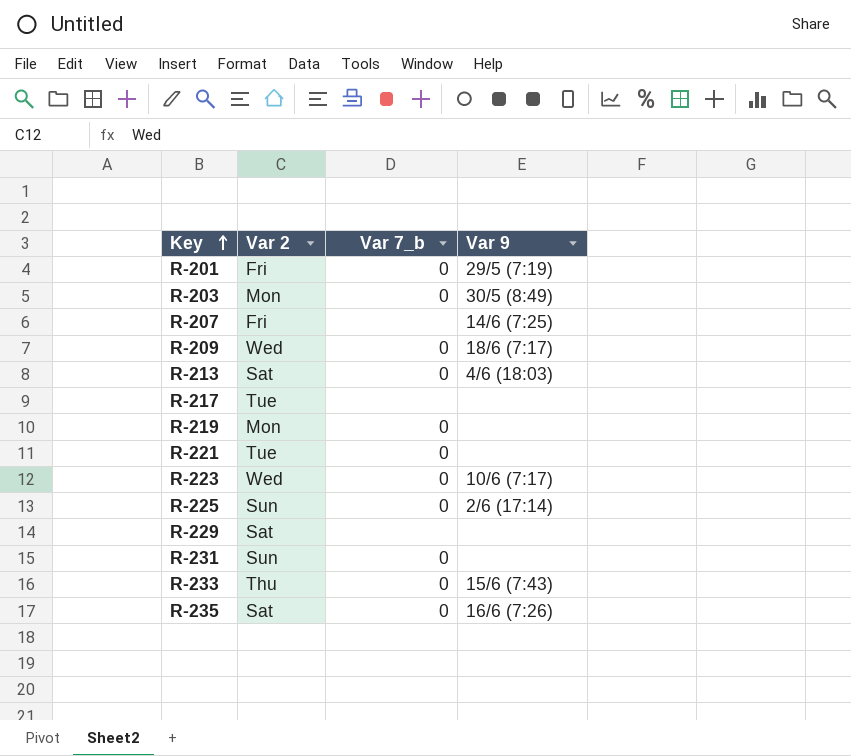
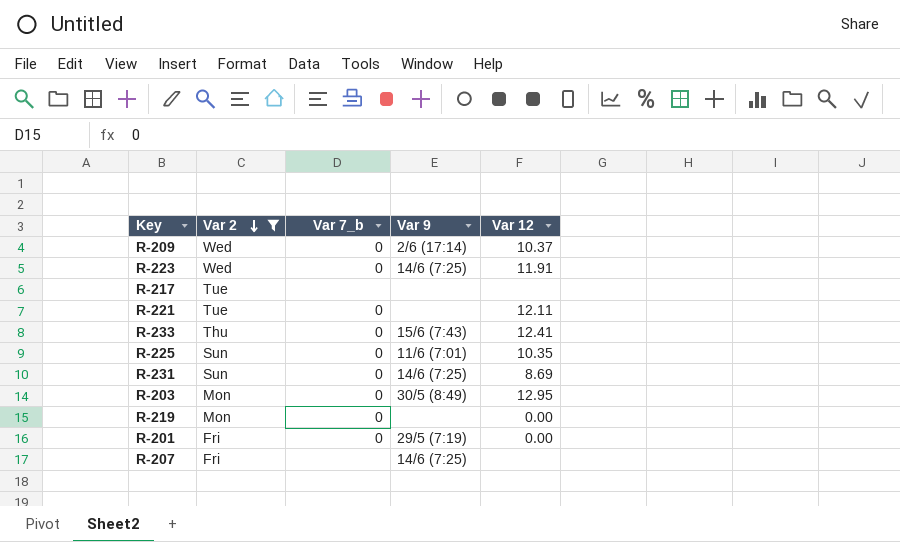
filter: none -> Var 2 != Sat
row order: Key ascending -> Var 2 descending
column Var 12 | position: none -> 5
R-209 | Var 9: 18/6 (7:17) -> 2/6 (17:14)
R-223 | Var 9: 10/6 (7:17) -> 14/6 (7:25)
R-225 | Var 9: 2/6 (17:14) -> 11/6 (7:01)
R-231 | Var 9: none -> 14/6 (7:25)

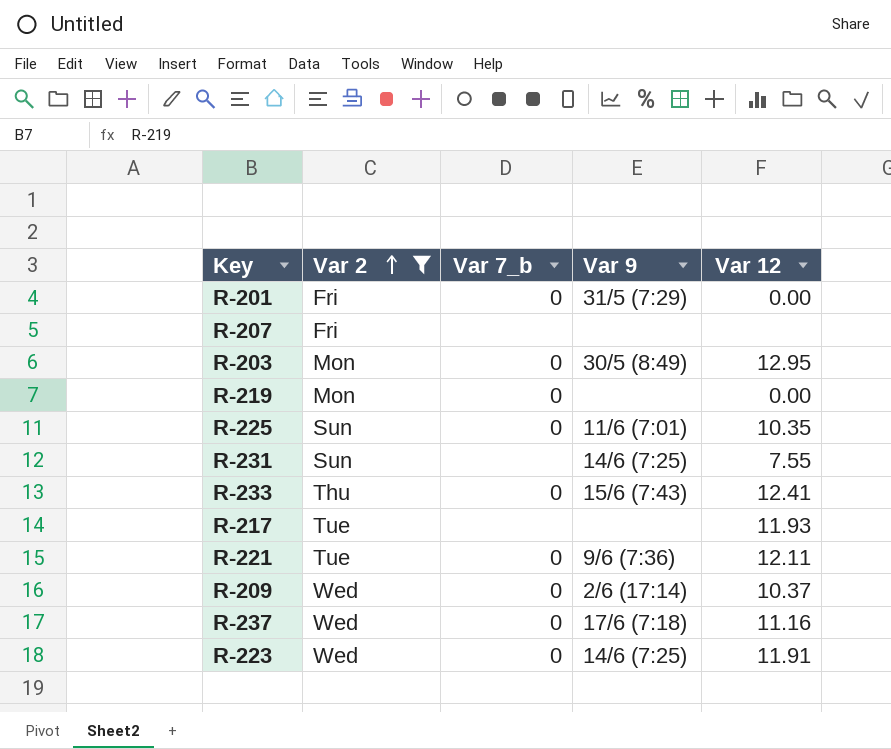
row order: Var 2 descending -> Var 2 ascending
R-201 | Var 9: 29/5 (7:19) -> 31/5 (7:29)
R-207 | Var 9: 14/6 (7:25) -> none
R-231 | Var 7_b: 0 -> none
R-231 | Var 12: 8.69 -> 7.55
R-217 | Var 12: none -> 11.93
R-221 | Var 9: none -> 9/6 (7:36)
row R-237: none -> Wed | 0 | 17/6 (7:18) | 11.16

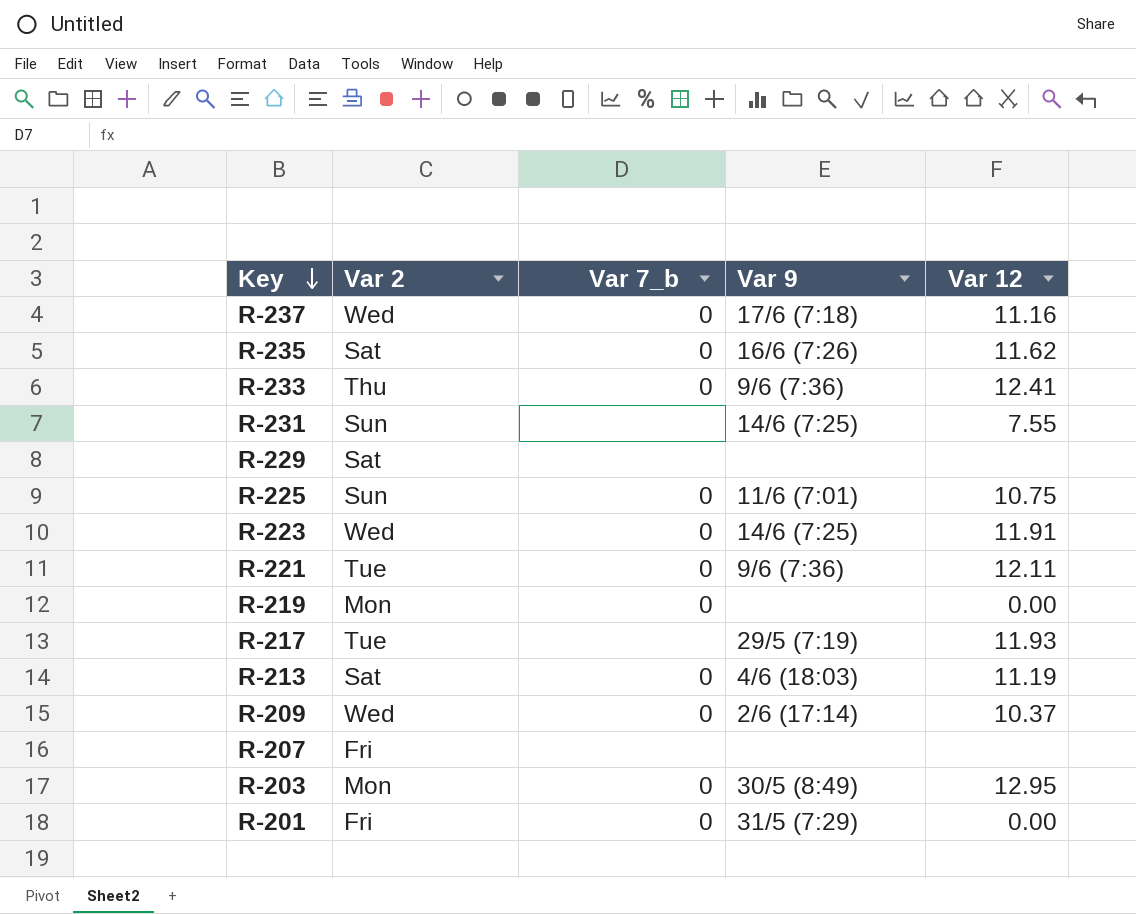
filter: Var 2 != Sat -> none
row order: Var 2 ascending -> Key descending
R-233 | Var 9: 15/6 (7:43) -> 9/6 (7:36)
R-225 | Var 12: 10.35 -> 10.75
R-217 | Var 9: none -> 29/5 (7:19)

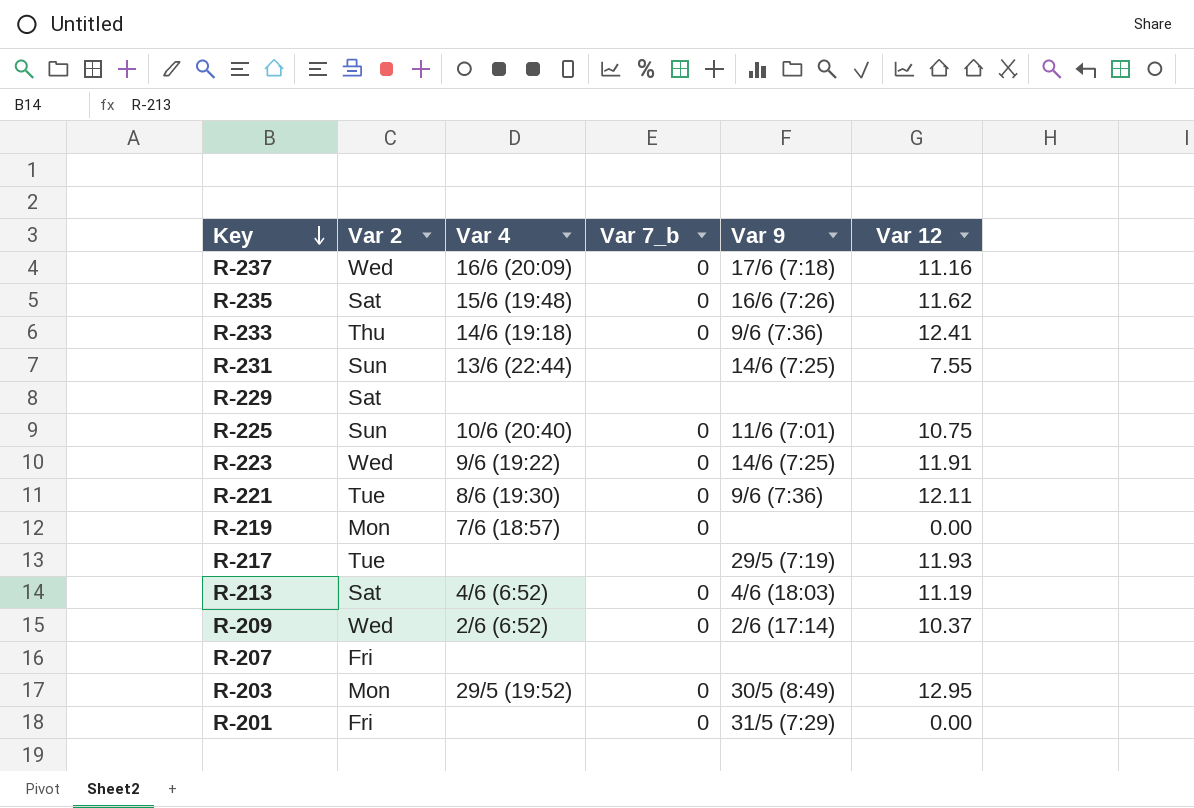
column Var 4 | position: none -> 3

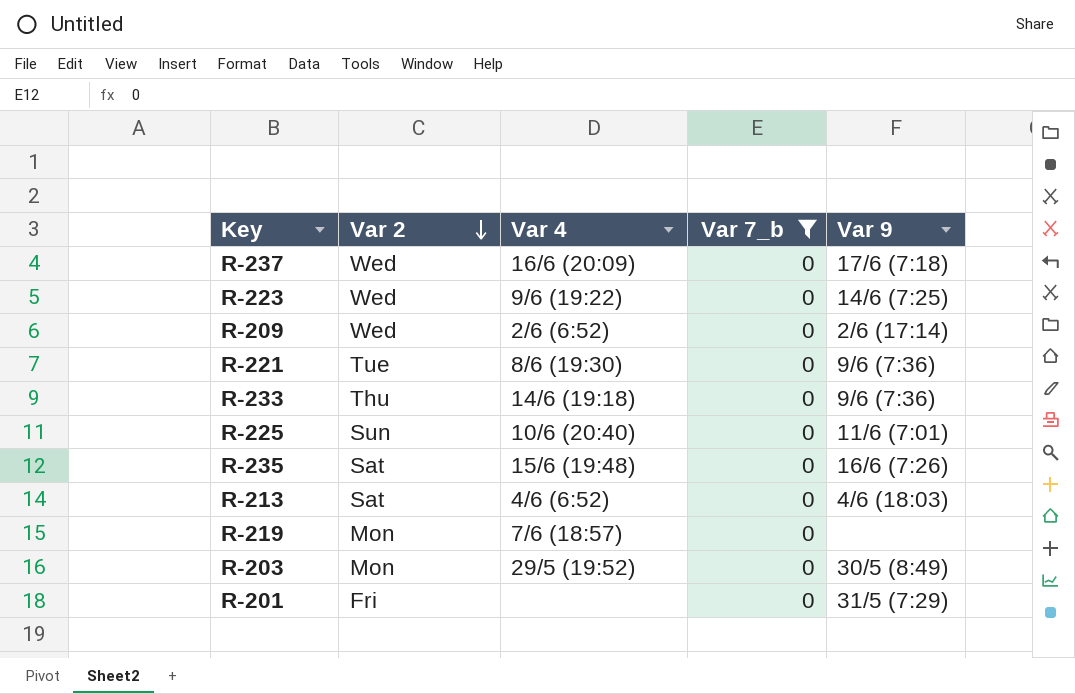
filter: none -> Var 7_b = 0
row order: Key descending -> Var 2 descending
column Var 12 | position: 6 -> none

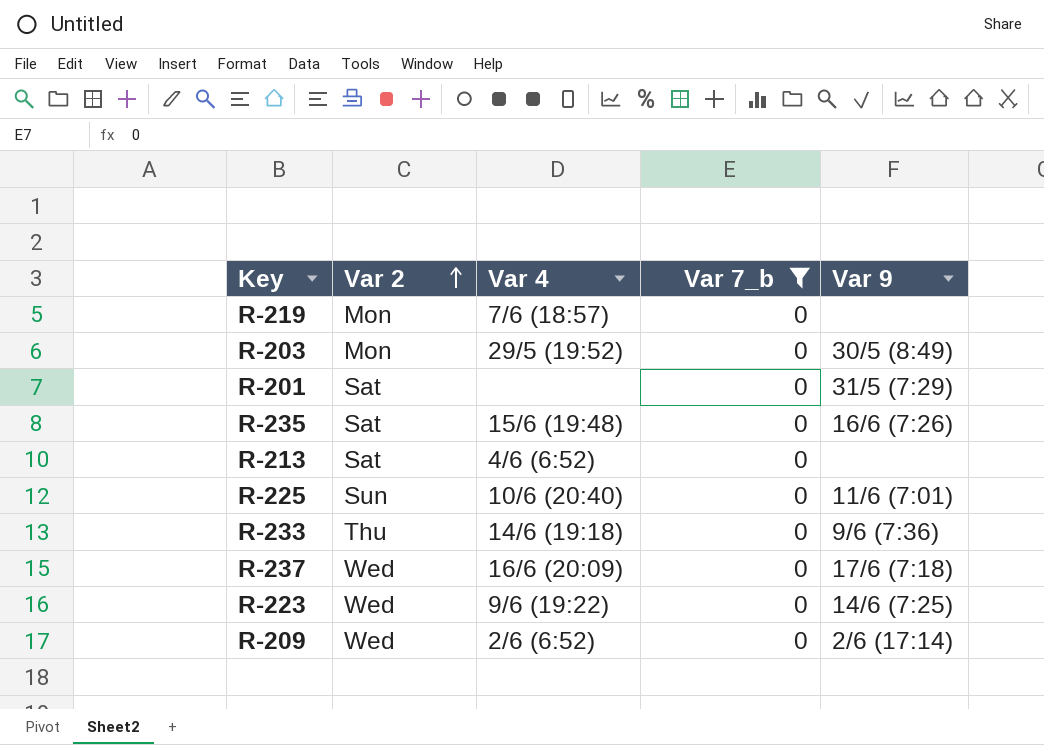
row order: Var 2 descending -> Var 2 ascending
row R-221: Tue | 8/6 (19:30) | 0 | 9/6 (7:36) -> none
R-201 | Var 2: Fri -> Sat
R-213 | Var 9: 4/6 (18:03) -> none

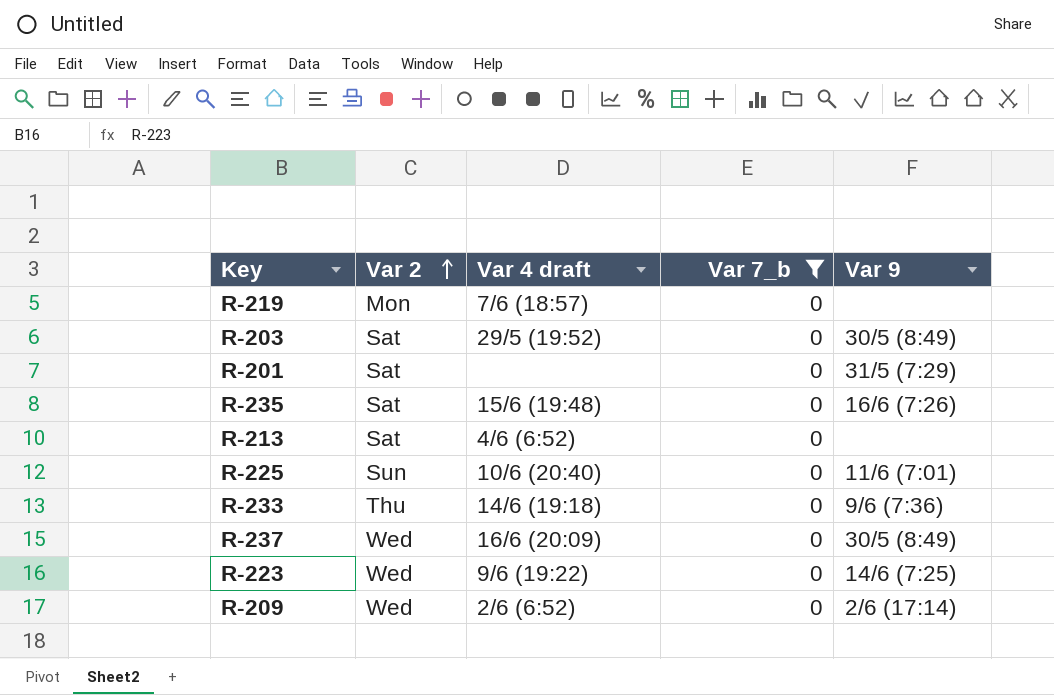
column name: Var 4 -> Var 4 draft
R-203 | Var 2: Mon -> Sat
R-237 | Var 9: 17/6 (7:18) -> 30/5 (8:49)

